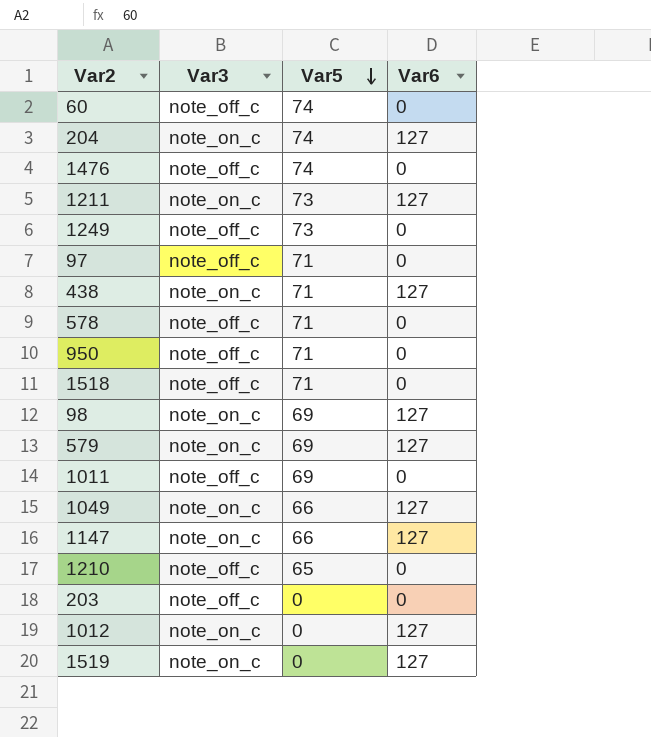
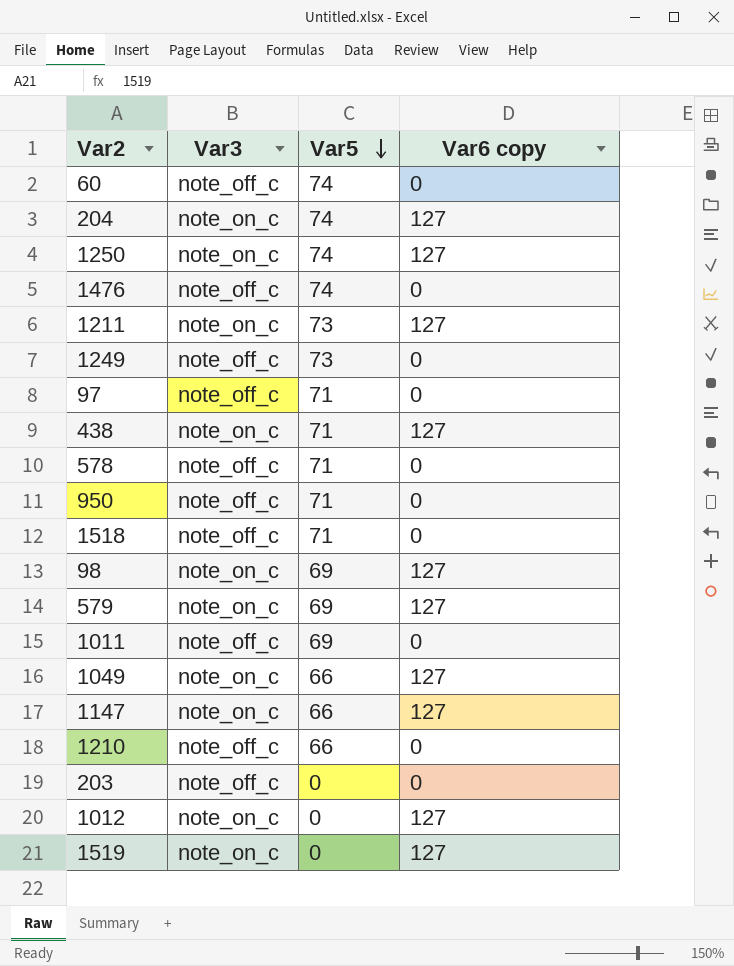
column name: Var6 -> Var6 copy
row 1250: none -> note_on_c | 74 | 127
1210 | Var5: 65 -> 66

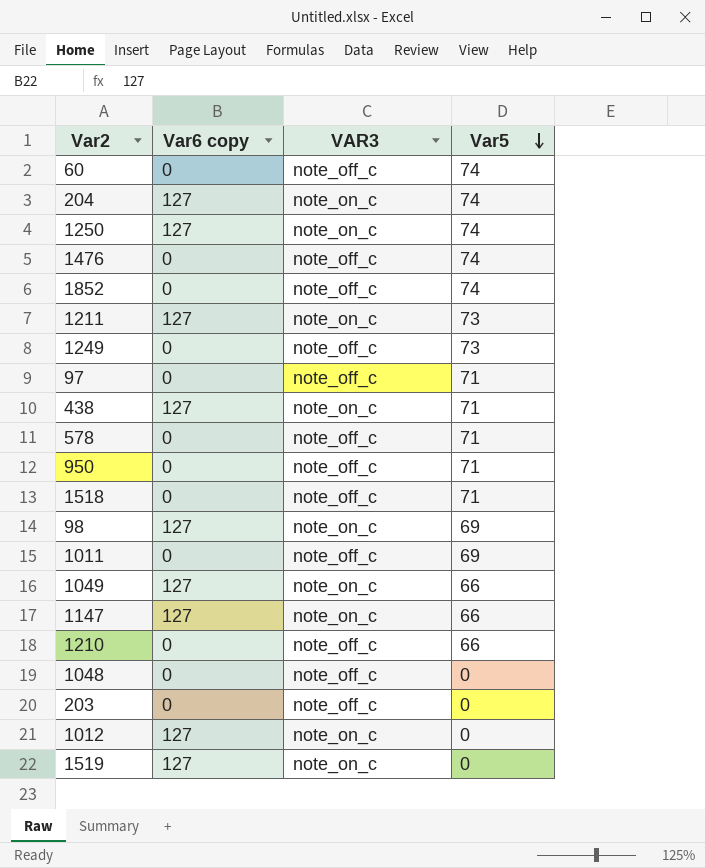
column Var6 copy | position: 4 -> 2
column name: Var3 -> VAR3
row 579: note_on_c | 69 | 127 -> none
row 1852: none -> 0 | note_off_c | 74
row 1048: none -> 0 | note_off_c | 0

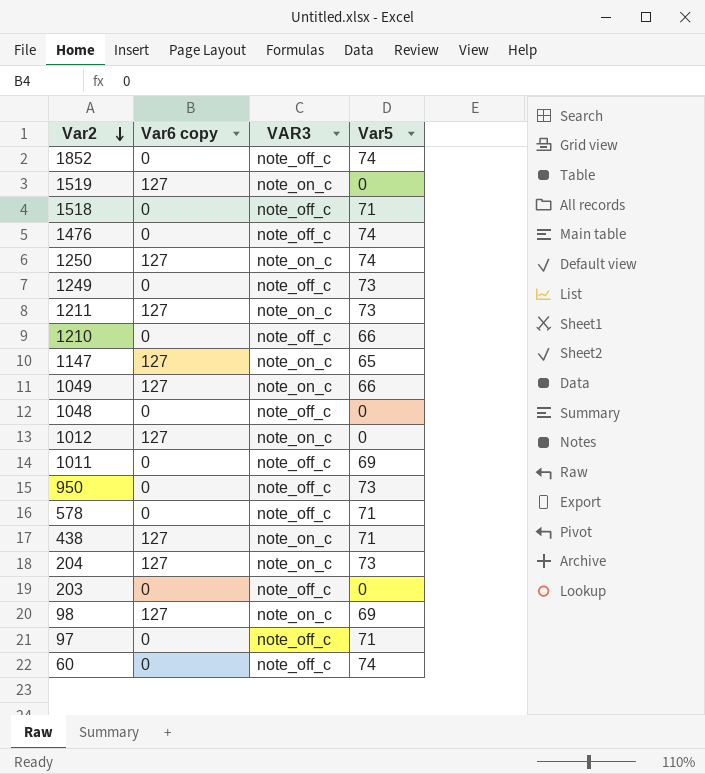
row order: Var5 descending -> Var2 descending
1147 | Var5: 66 -> 65
950 | Var5: 71 -> 73
204 | Var5: 74 -> 73

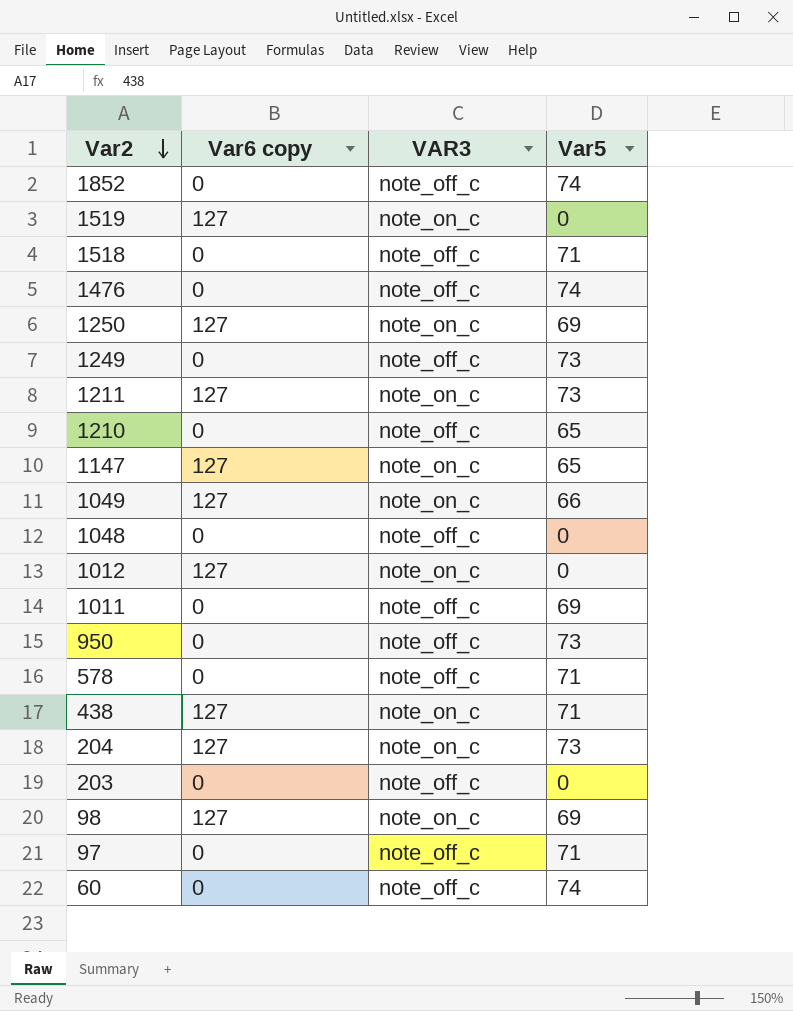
1250 | Var5: 74 -> 69
1210 | Var5: 66 -> 65

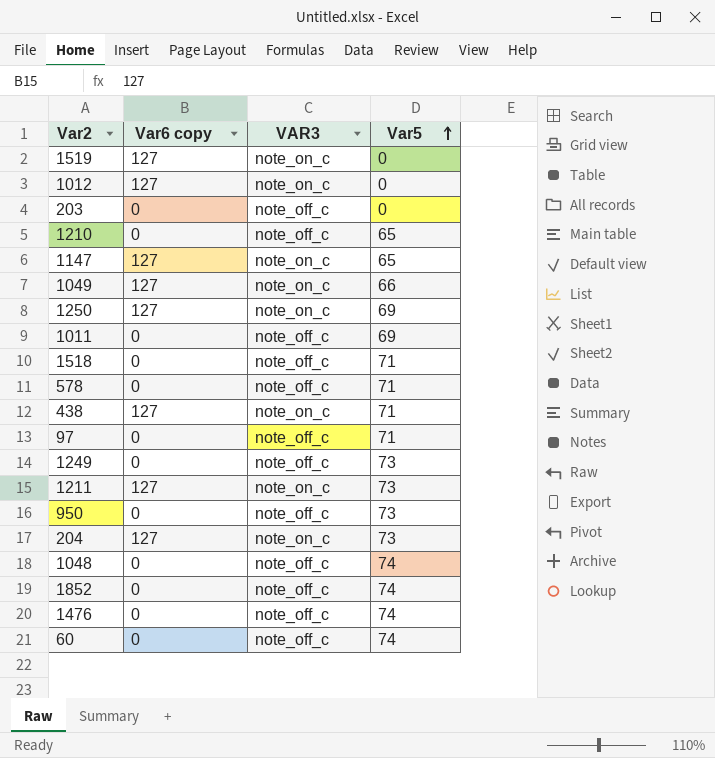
row order: Var2 descending -> Var5 ascending
row 98: 127 | note_on_c | 69 -> none
1048 | Var5: 0 -> 74

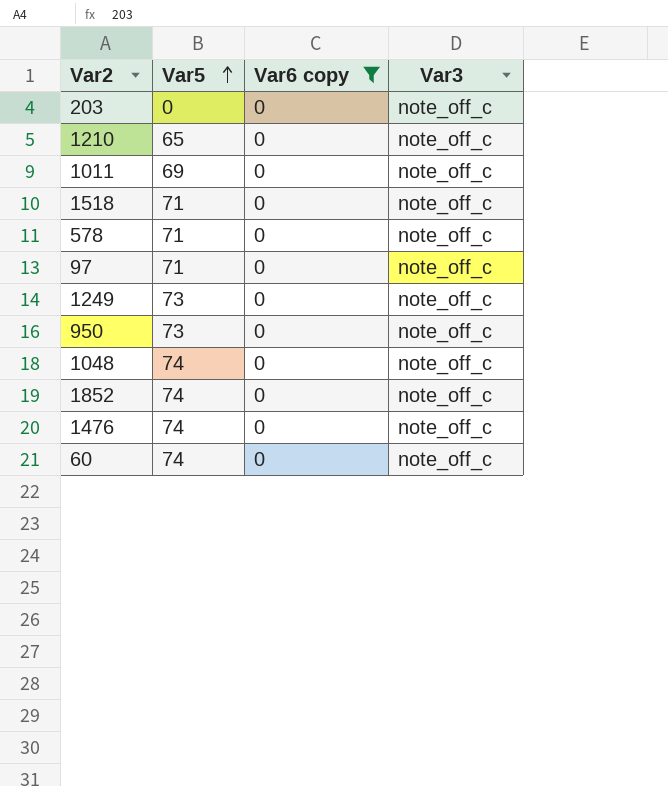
filter: none -> Var6 copy = 0
column Var5 | position: 4 -> 2
column name: VAR3 -> Var3

